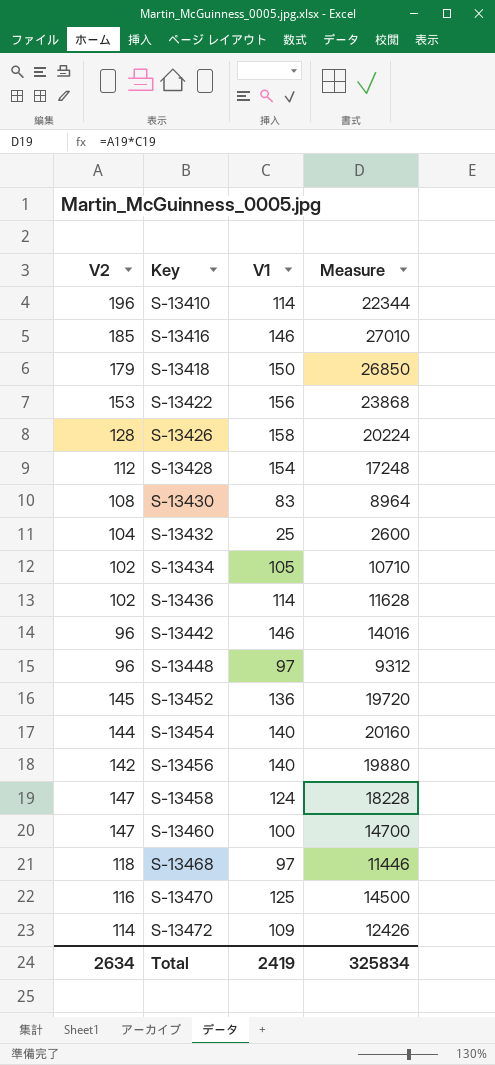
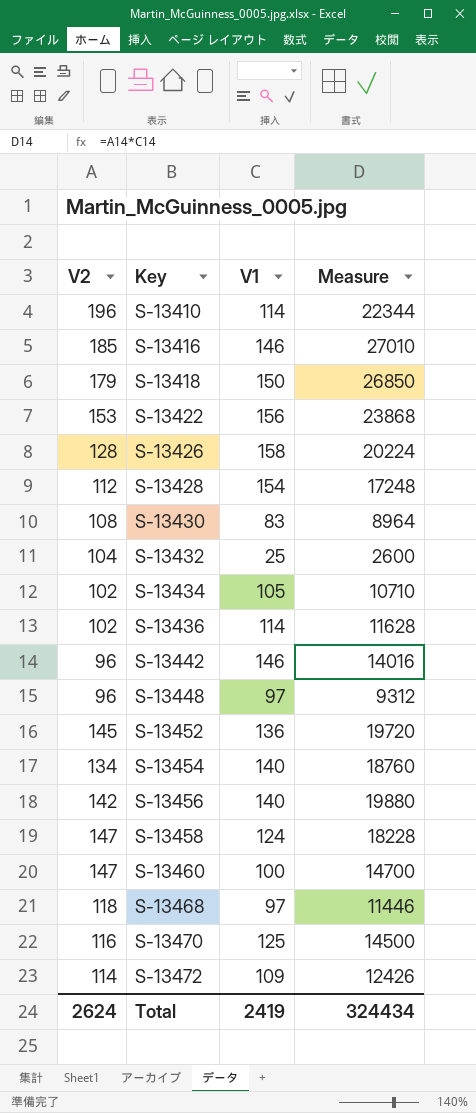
S-13454 | V2: 144 -> 134
S-13454 | Measure: 20160 -> 18760
Total | V2: 2634 -> 2624
Total | Measure: 325834 -> 324434

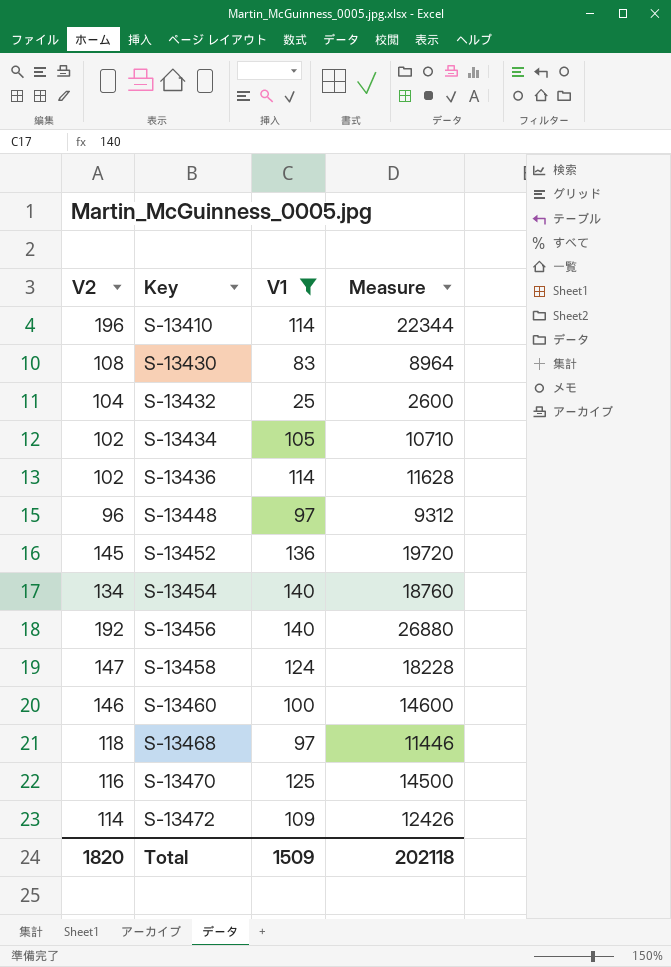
filter: none -> V1 <= 140
S-13456 | V2: 142 -> 192
S-13456 | Measure: 19880 -> 26880
S-13460 | V2: 147 -> 146
S-13460 | Measure: 14700 -> 14600
Total | V2: 2624 -> 1820
Total | V1: 2419 -> 1509
Total | Measure: 324434 -> 202118

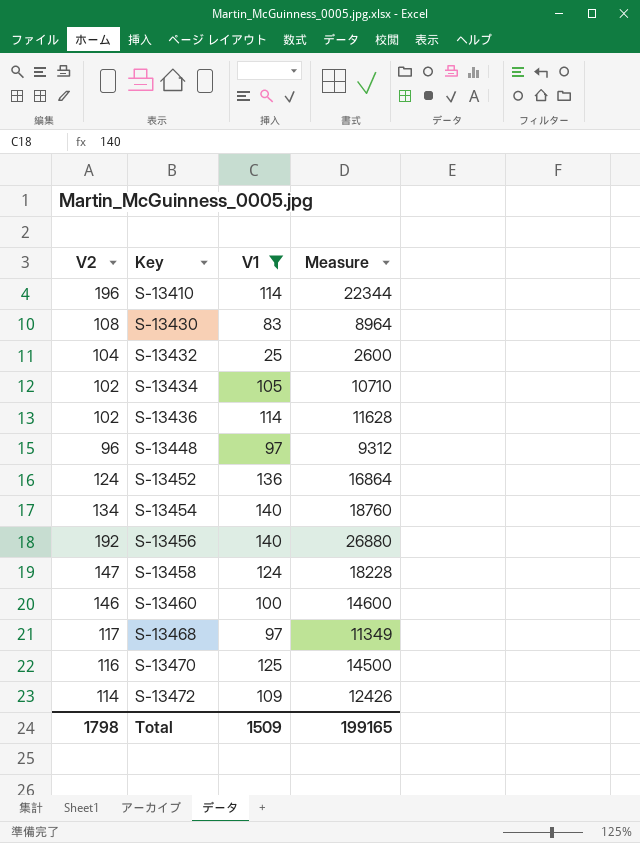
S-13452 | V2: 145 -> 124
S-13452 | Measure: 19720 -> 16864
S-13468 | V2: 118 -> 117
S-13468 | Measure: 11446 -> 11349
Total | V2: 1820 -> 1798
Total | Measure: 202118 -> 199165

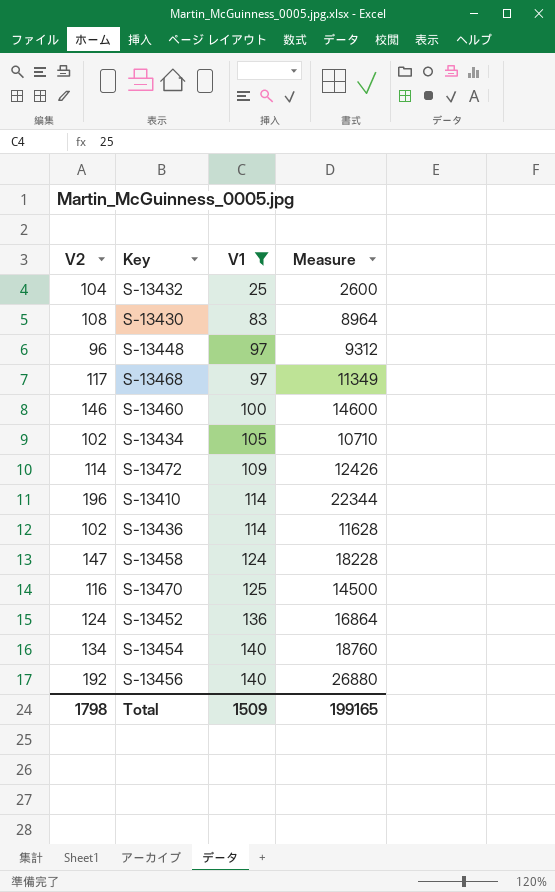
row order: Key ascending -> V1 ascending

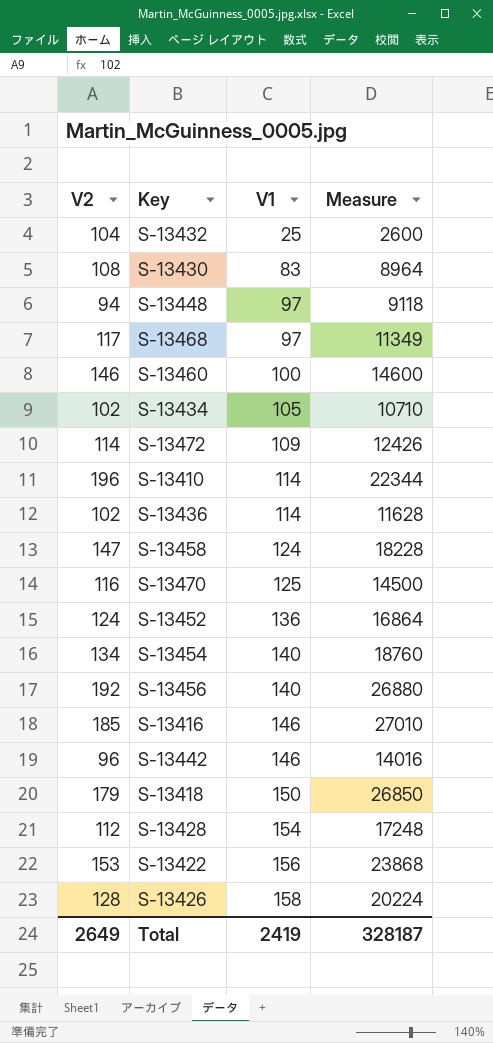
filter: V1 <= 140 -> none
S-13448 | V2: 96 -> 94
S-13448 | Measure: 9312 -> 9118
Total | V2: 1798 -> 2649
Total | V1: 1509 -> 2419
Total | Measure: 199165 -> 328187

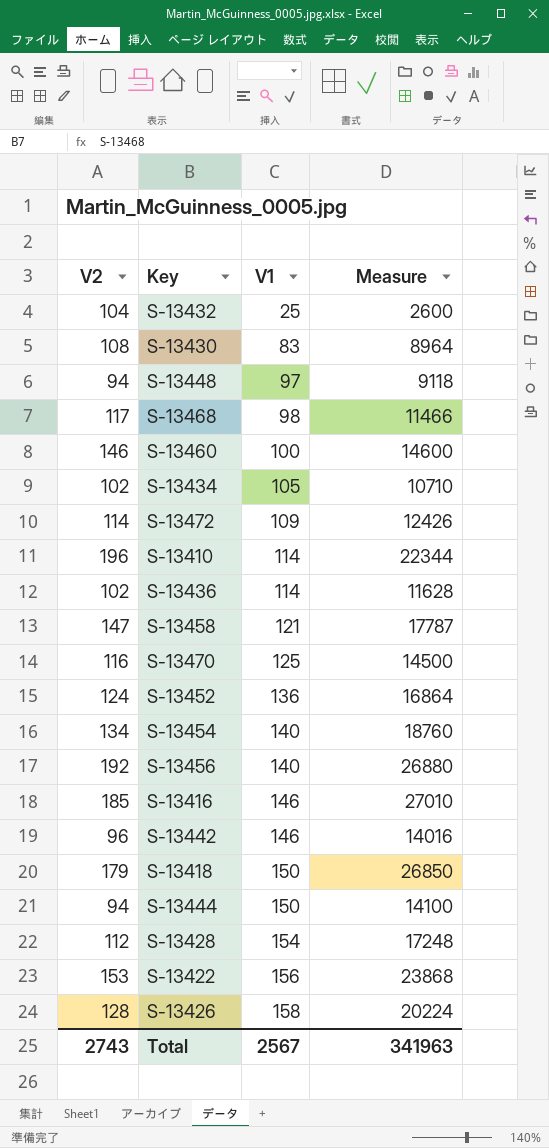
S-13468 | V1: 97 -> 98
S-13468 | Measure: 11349 -> 11466
S-13458 | V1: 124 -> 121
S-13458 | Measure: 18228 -> 17787
row S-13444: none -> 94 | 150 | 14100
Total | V2: 2649 -> 2743
Total | V1: 2419 -> 2567
Total | Measure: 328187 -> 341963

